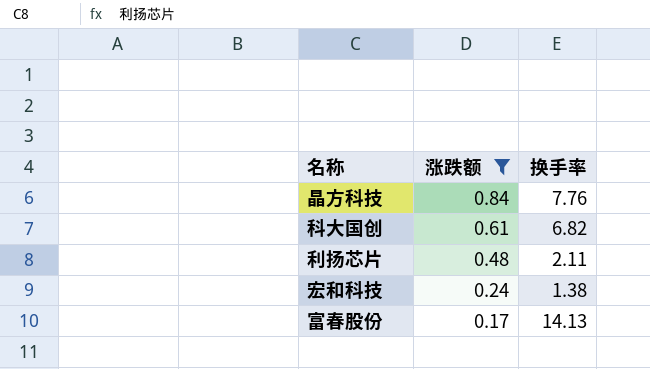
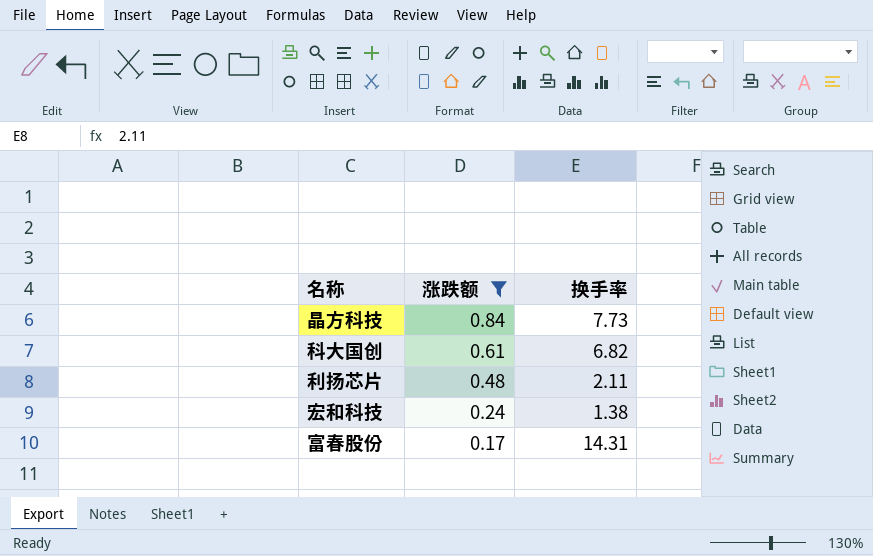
晶方科技 | 换手率: 7.76 -> 7.73
富春股份 | 换手率: 14.13 -> 14.31

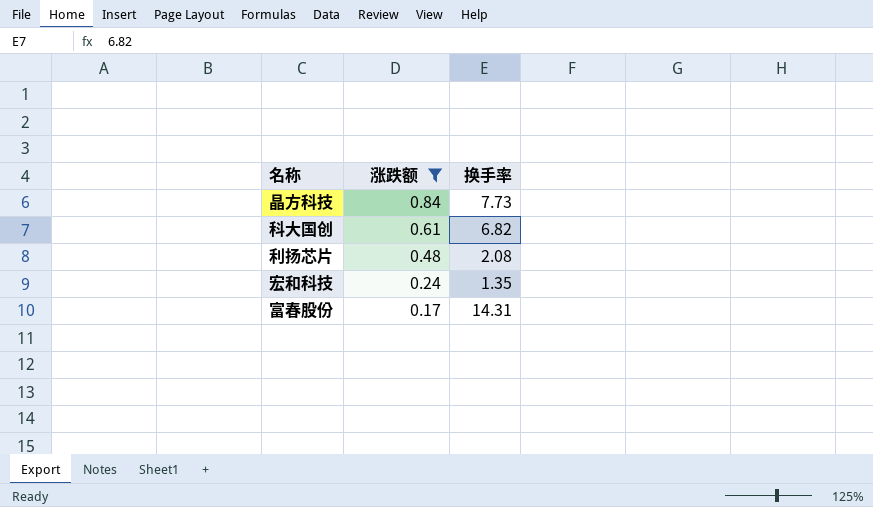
利扬芯片 | 换手率: 2.11 -> 2.08
宏和科技 | 换手率: 1.38 -> 1.35

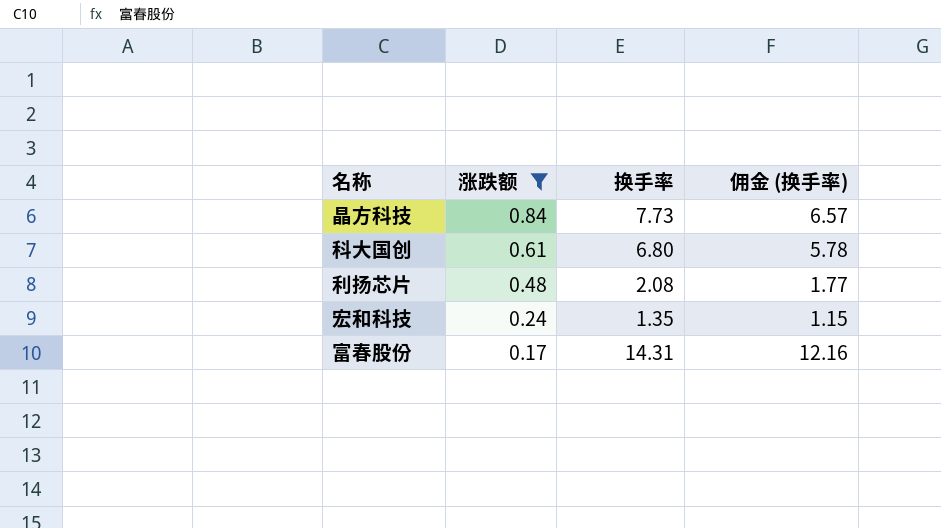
column 佣金 (换手率) | formula: none -> [换手率] * 0.85
科大国创 | 换手率: 6.82 -> 6.80

